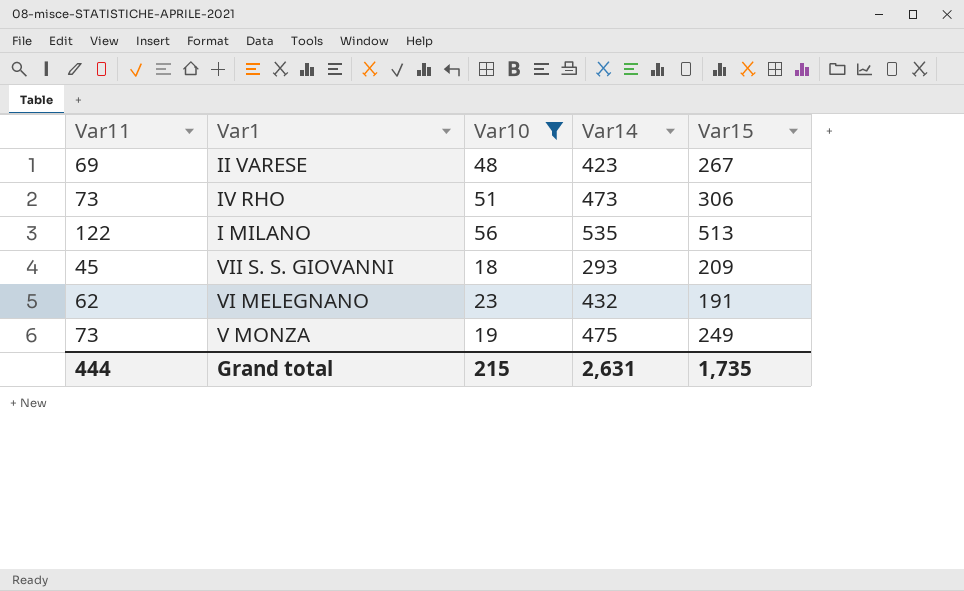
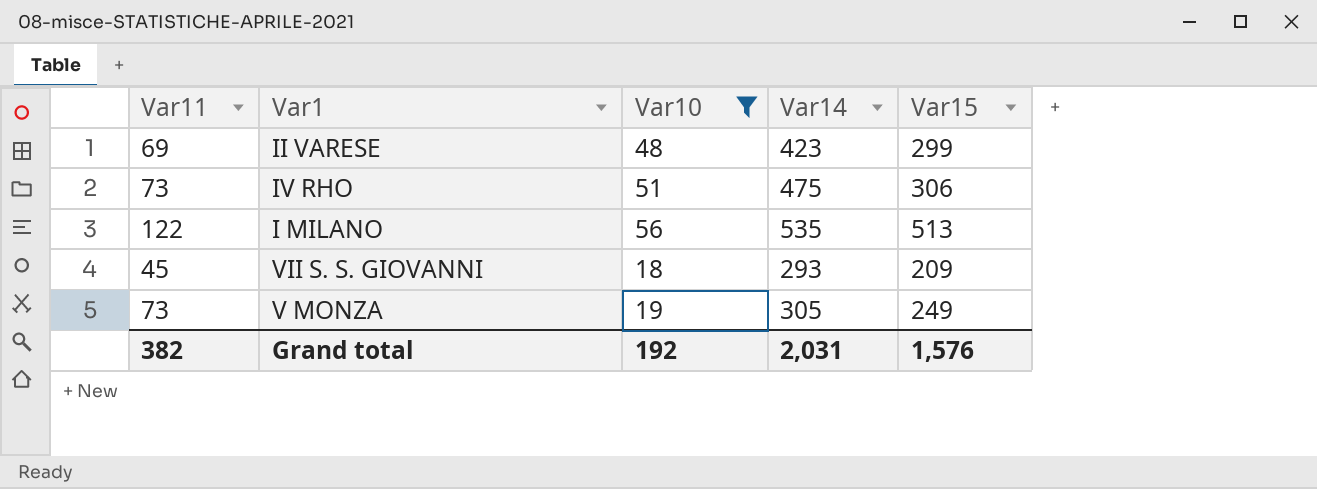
row VI MELEGNANO: 62 | 23 | 432 | 191 -> none
II VARESE | Var15: 267 -> 299
IV RHO | Var14: 473 -> 475
V MONZA | Var14: 475 -> 305
Grand total | Var11: 444 -> 382
Grand total | Var10: 215 -> 192
Grand total | Var14: 2,631 -> 2,031
Grand total | Var15: 1,735 -> 1,576

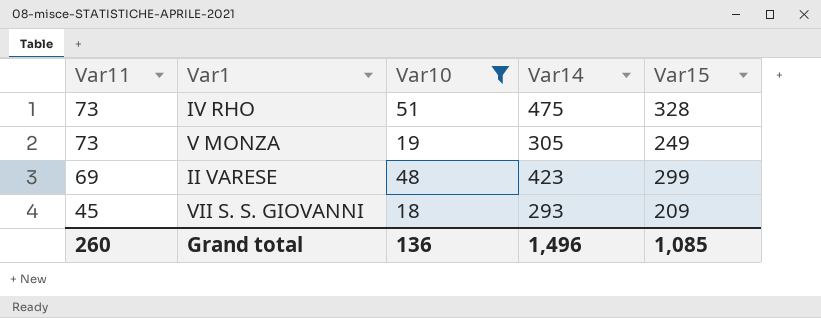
row order: none -> Var11 descending
row I MILANO: 122 | 56 | 535 | 513 -> none
IV RHO | Var15: 306 -> 328
Grand total | Var11: 382 -> 260
Grand total | Var10: 192 -> 136
Grand total | Var14: 2,031 -> 1,496
Grand total | Var15: 1,576 -> 1,085

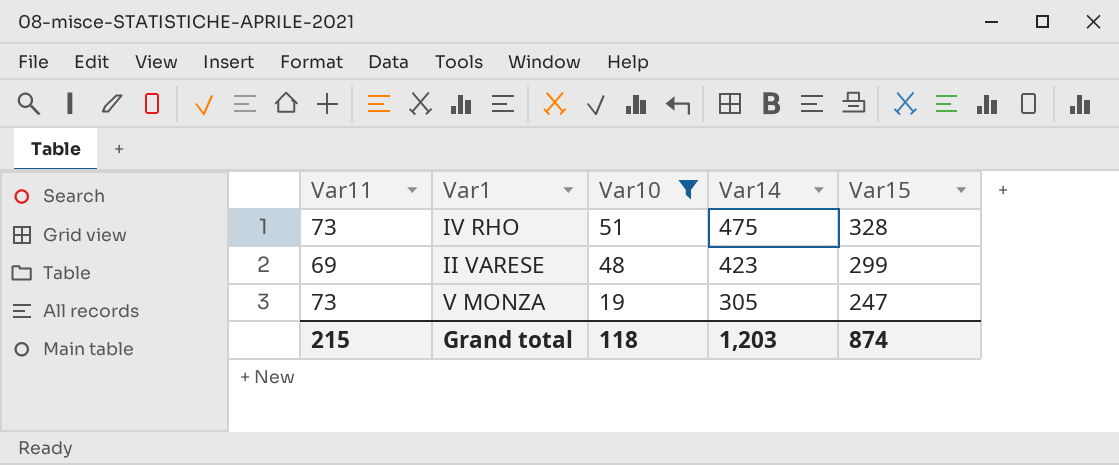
row order: Var11 descending -> Var10 descending
row VII S. S. GIOVANNI: 45 | 18 | 293 | 209 -> none
V MONZA | Var15: 249 -> 247
Grand total | Var11: 260 -> 215
Grand total | Var10: 136 -> 118
Grand total | Var14: 1,496 -> 1,203
Grand total | Var15: 1,085 -> 874

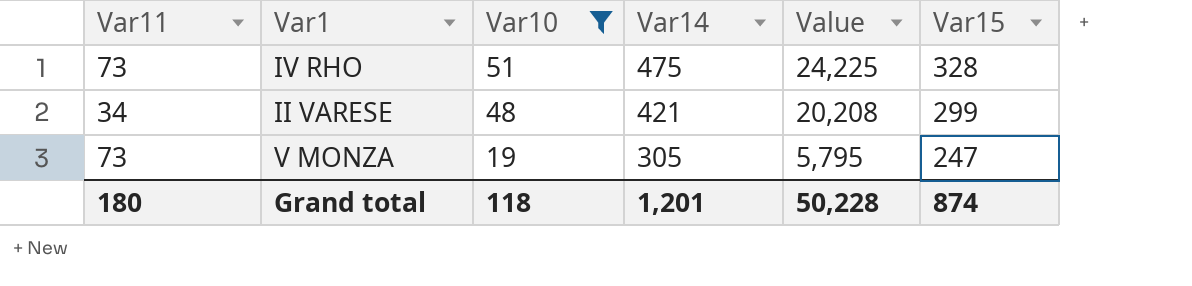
column Value | formula: none -> [Var10] * [Var14]
II VARESE | Var11: 69 -> 34
II VARESE | Var14: 423 -> 421
Grand total | Var11: 215 -> 180
Grand total | Var14: 1,203 -> 1,201

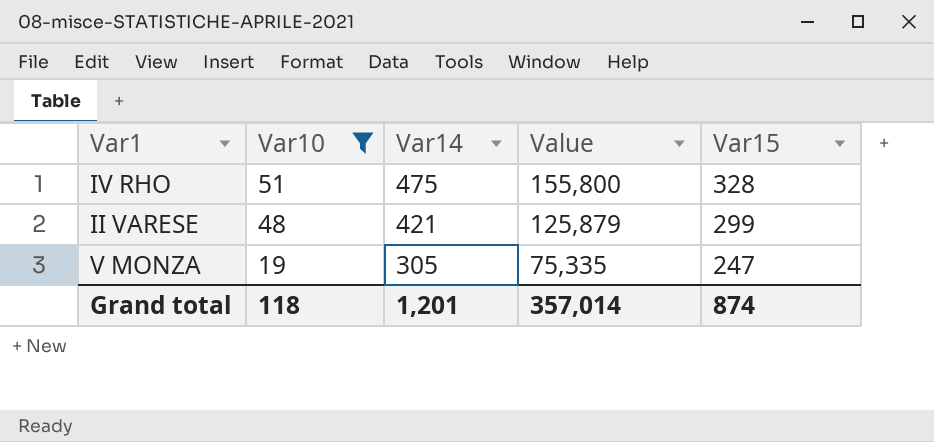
column Var11 | position: 1 -> none
column Value | formula: [Var10] * [Var14] -> [Var14] * [Var15]
Grand total | Value: 50,228 -> 357,014

